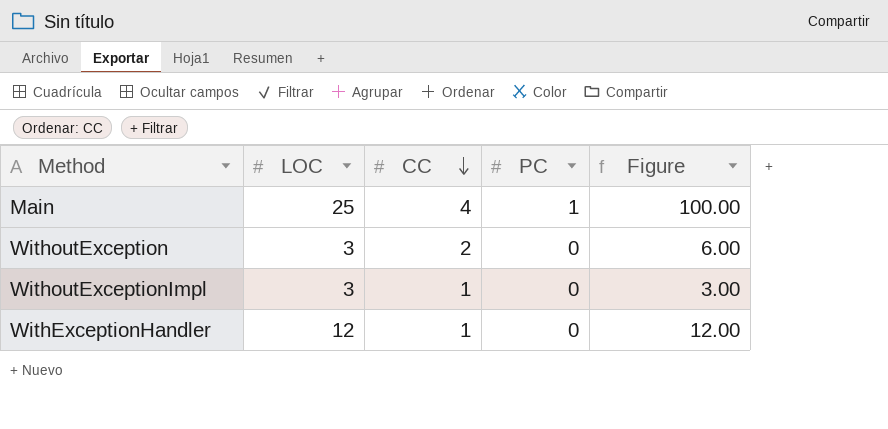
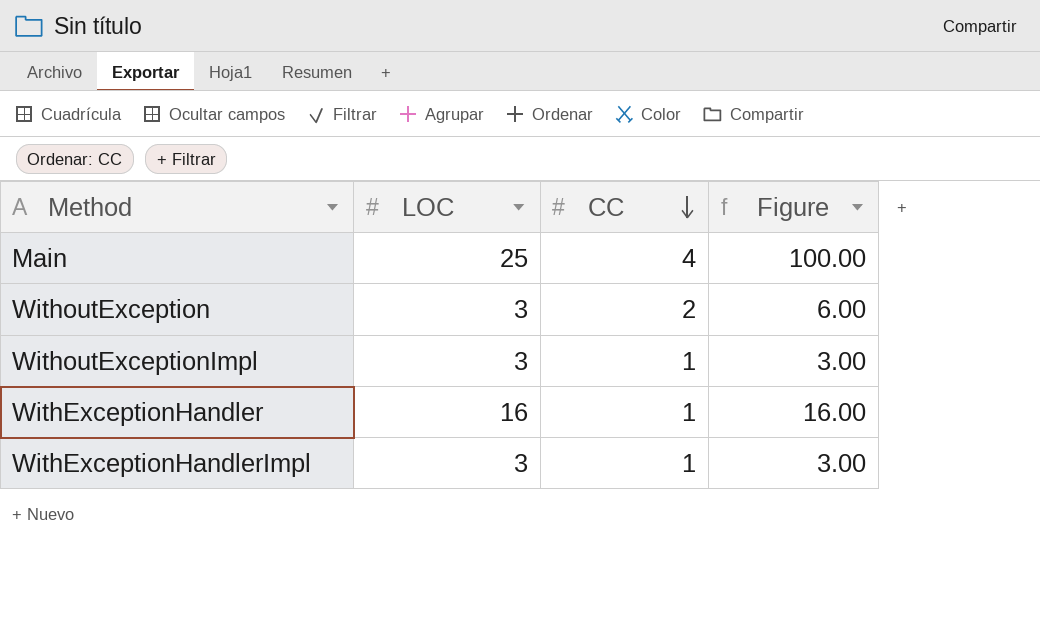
column PC | position: 4 -> none
WithExceptionHandler | LOC: 12 -> 16
WithExceptionHandler | Figure: 12.00 -> 16.00
row WithExceptionHandlerImpl: none -> 3 | 1 | 3.00

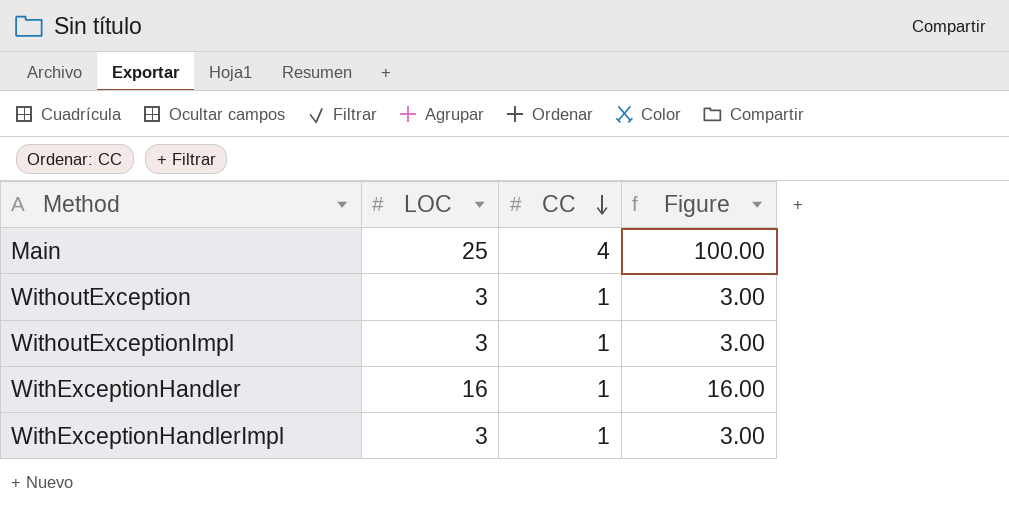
WithoutException | CC: 2 -> 1
WithoutException | Figure: 6.00 -> 3.00

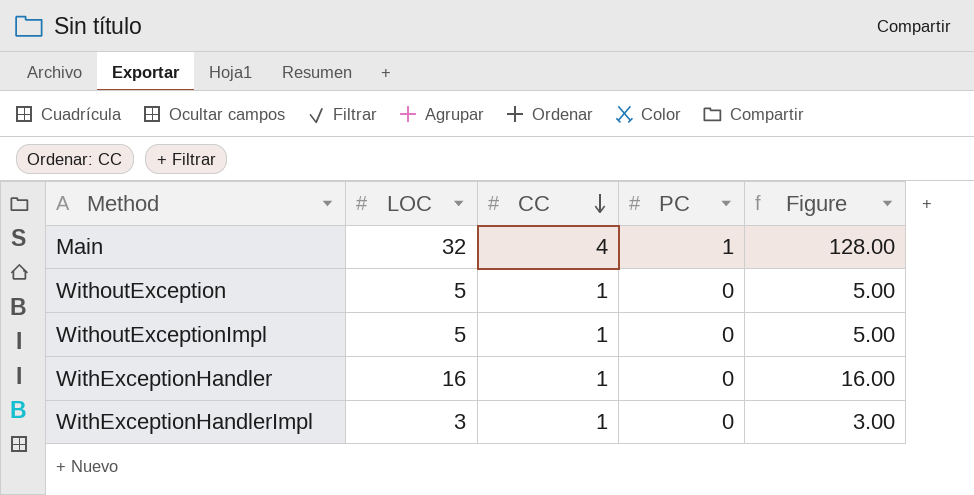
column PC | position: none -> 4
Main | LOC: 25 -> 32
Main | Figure: 100.00 -> 128.00
WithoutException | LOC: 3 -> 5
WithoutException | Figure: 3.00 -> 5.00
WithoutExceptionImpl | LOC: 3 -> 5
WithoutExceptionImpl | Figure: 3.00 -> 5.00

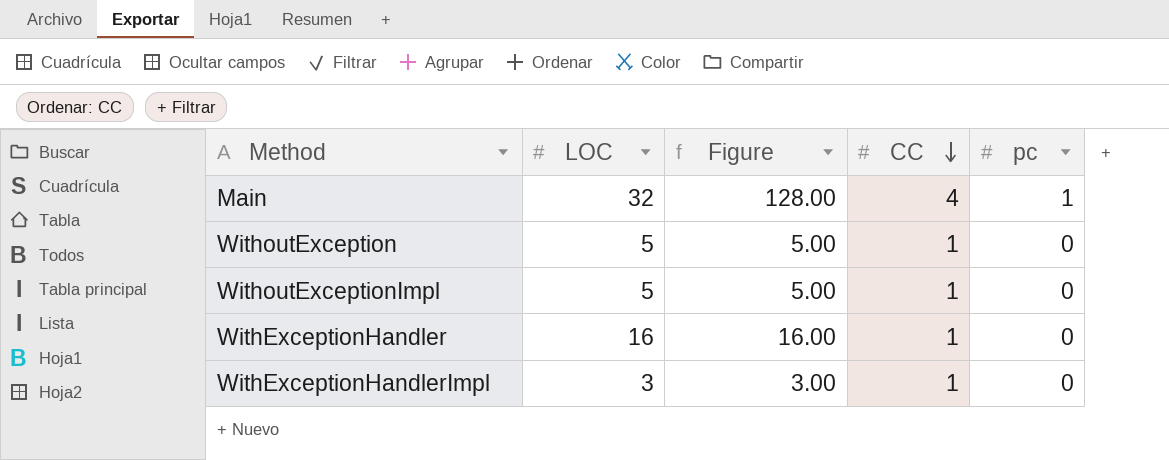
column Figure | position: 5 -> 3
column name: PC -> pc

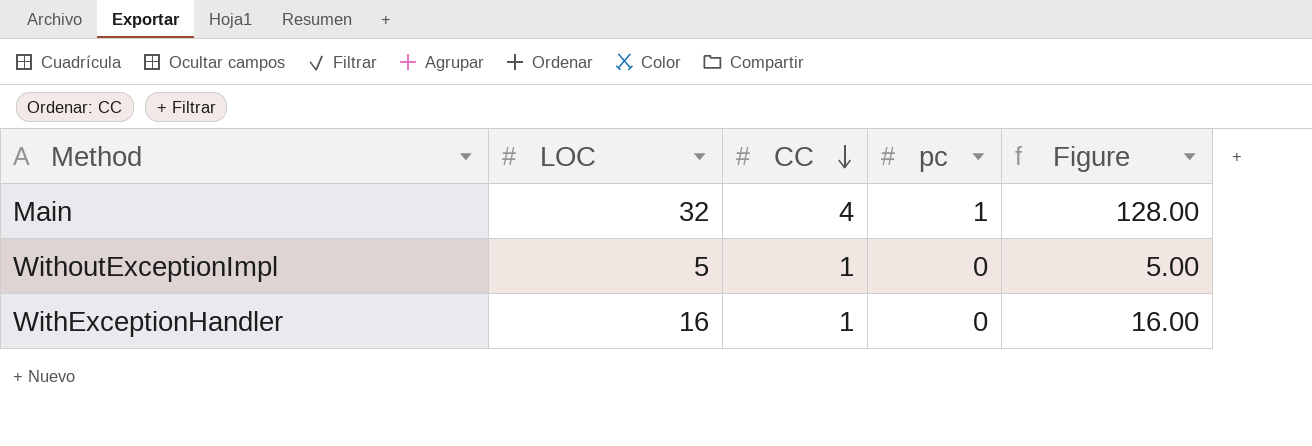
column Figure | position: 3 -> 5
row WithoutException: 5 | 5.00 | 1 | 0 -> none
row WithExceptionHandlerImpl: 3 | 3.00 | 1 | 0 -> none

